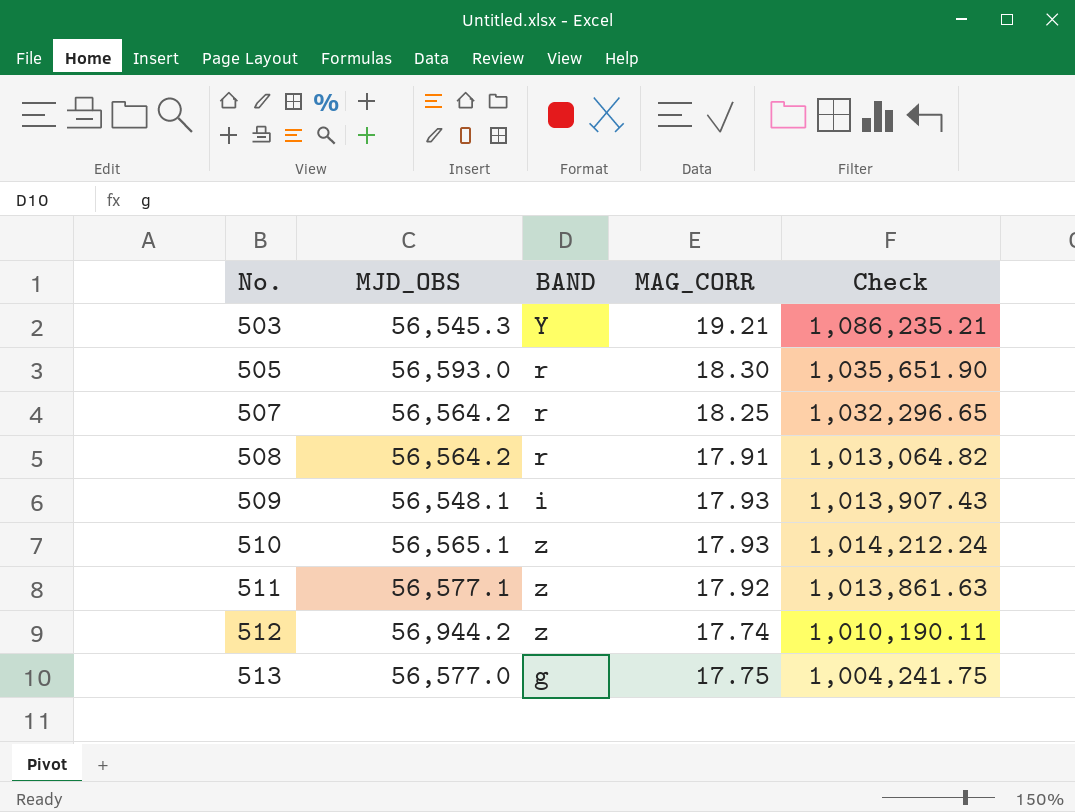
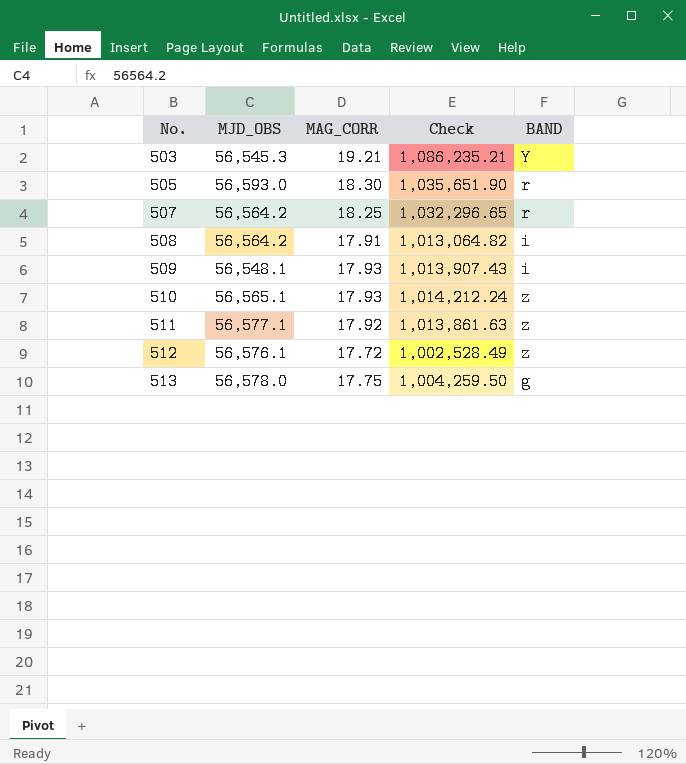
column BAND | position: 3 -> 5
508 | BAND: r -> i
512 | MJD_OBS: 56,944.2 -> 56,576.1
512 | MAG_CORR: 17.74 -> 17.72
512 | Check: 1,010,190.11 -> 1,002,528.49
513 | MJD_OBS: 56,577.0 -> 56,578.0
513 | Check: 1,004,241.75 -> 1,004,259.50

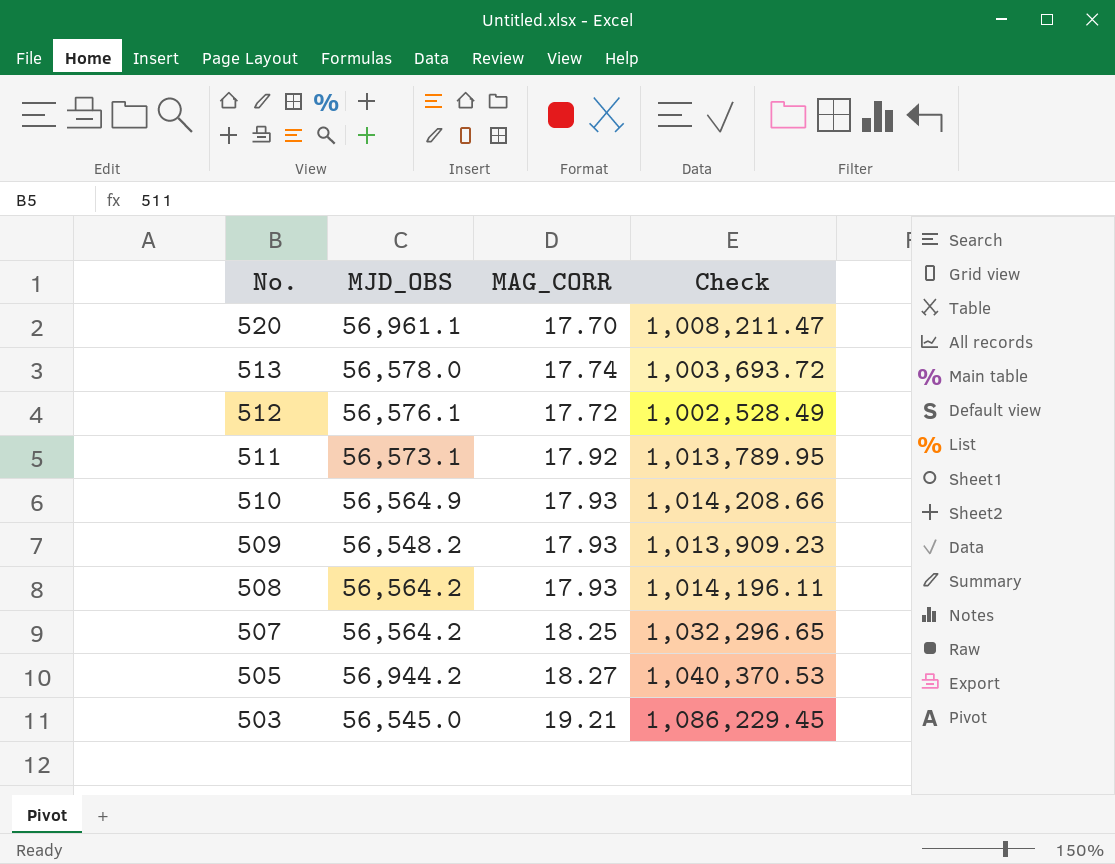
row order: No. ascending -> No. descending
column BAND | position: 5 -> none
row 520: none -> 56,961.1 | 17.70 | 1,008,211.47
513 | MAG_CORR: 17.75 -> 17.74
513 | Check: 1,004,259.50 -> 1,003,693.72
511 | MJD_OBS: 56,577.1 -> 56,573.1
511 | Check: 1,013,861.63 -> 1,013,789.95
510 | MJD_OBS: 56,565.1 -> 56,564.9
510 | Check: 1,014,212.24 -> 1,014,208.66
509 | MJD_OBS: 56,548.1 -> 56,548.2
509 | Check: 1,013,907.43 -> 1,013,909.23
508 | MAG_CORR: 17.91 -> 17.93
508 | Check: 1,013,064.82 -> 1,014,196.11
505 | MJD_OBS: 56,593.0 -> 56,944.2
505 | MAG_CORR: 18.30 -> 18.27
505 | Check: 1,035,651.90 -> 1,040,370.53
503 | MJD_OBS: 56,545.3 -> 56,545.0
503 | Check: 1,086,235.21 -> 1,086,229.45

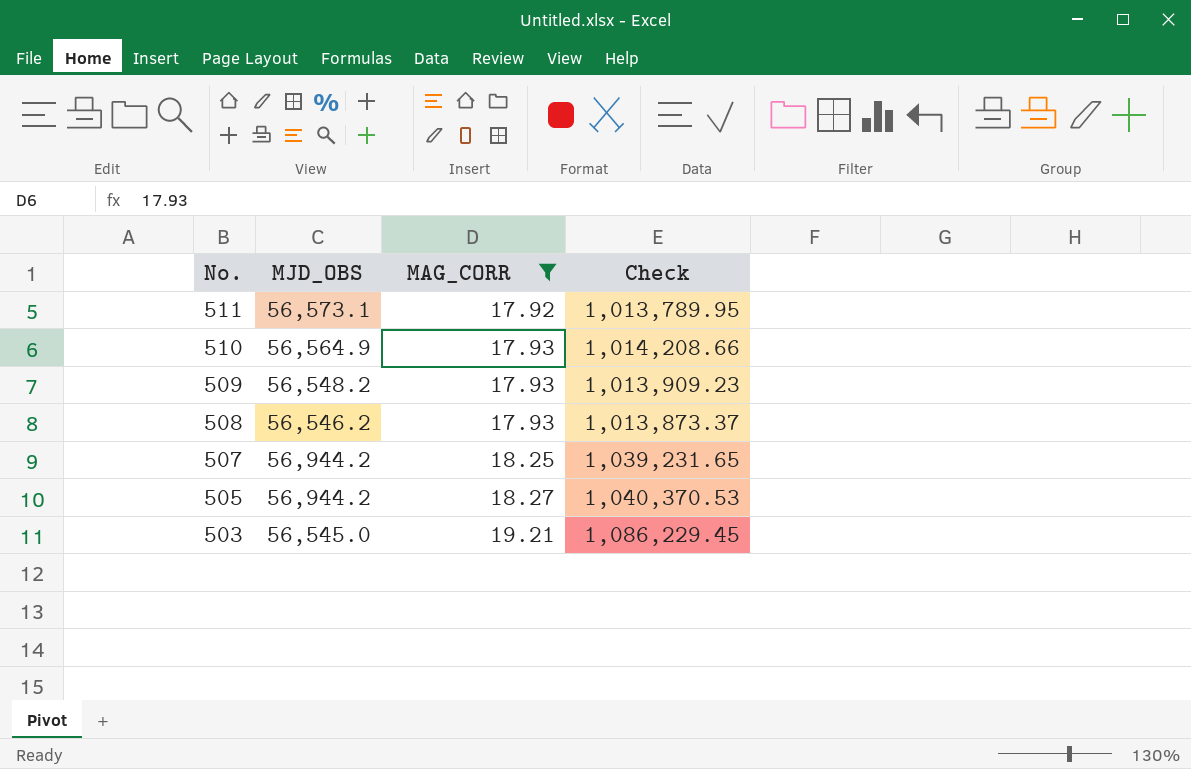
filter: none -> MAG_CORR >= 17.92
508 | MJD_OBS: 56,564.2 -> 56,546.2
508 | Check: 1,014,196.11 -> 1,013,873.37
507 | MJD_OBS: 56,564.2 -> 56,944.2
507 | Check: 1,032,296.65 -> 1,039,231.65

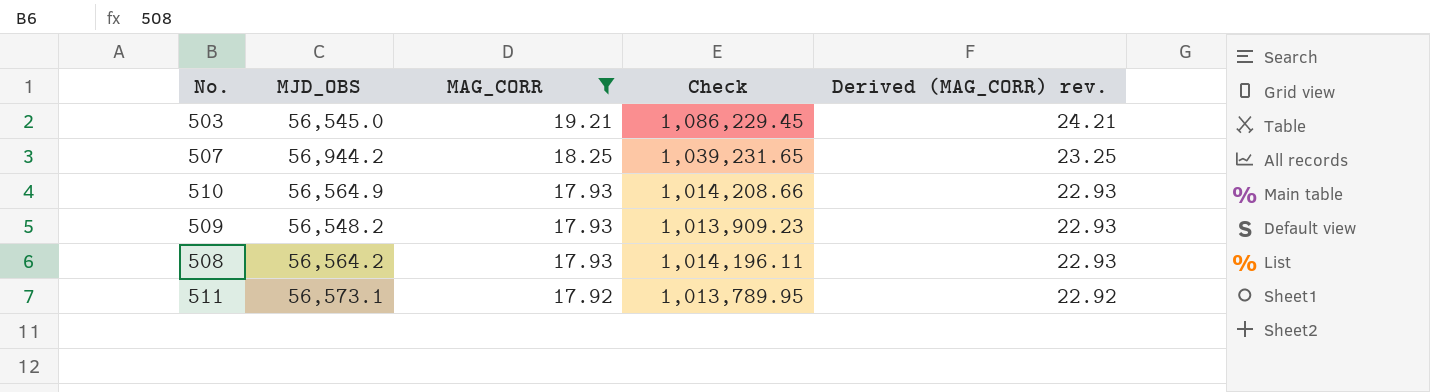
row order: No. descending -> MAG_CORR descending
column Derived (MAG_CORR) rev. | formula: none -> [MAG_CORR] + 5
row 505: 56,944.2 | 18.27 | 1,040,370.53 -> none
508 | MJD_OBS: 56,546.2 -> 56,564.2
508 | Check: 1,013,873.37 -> 1,014,196.11

